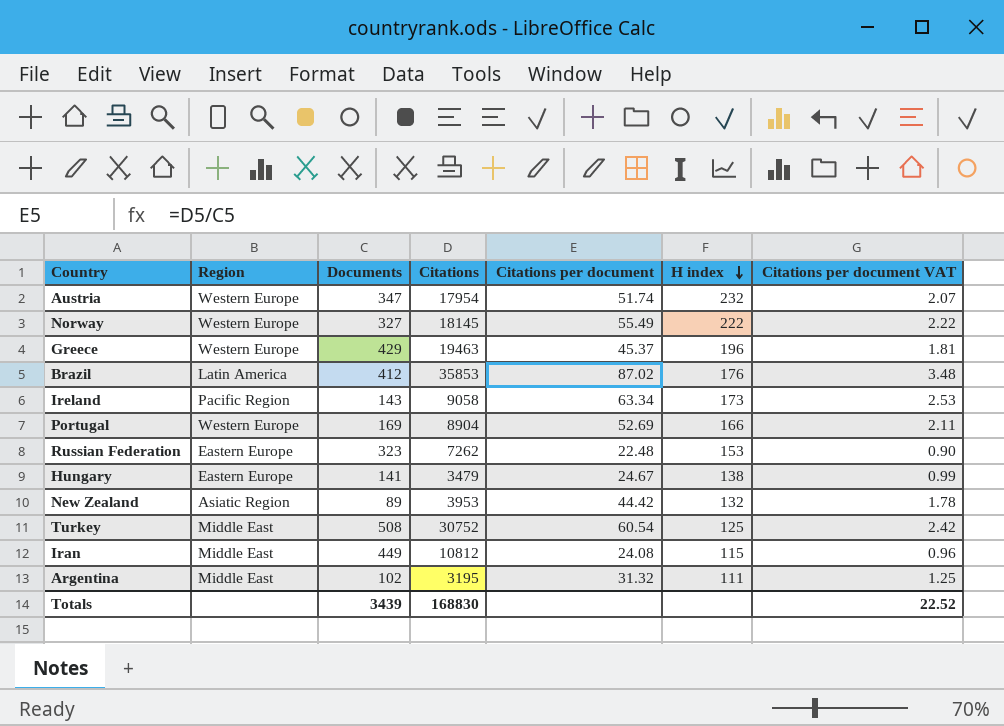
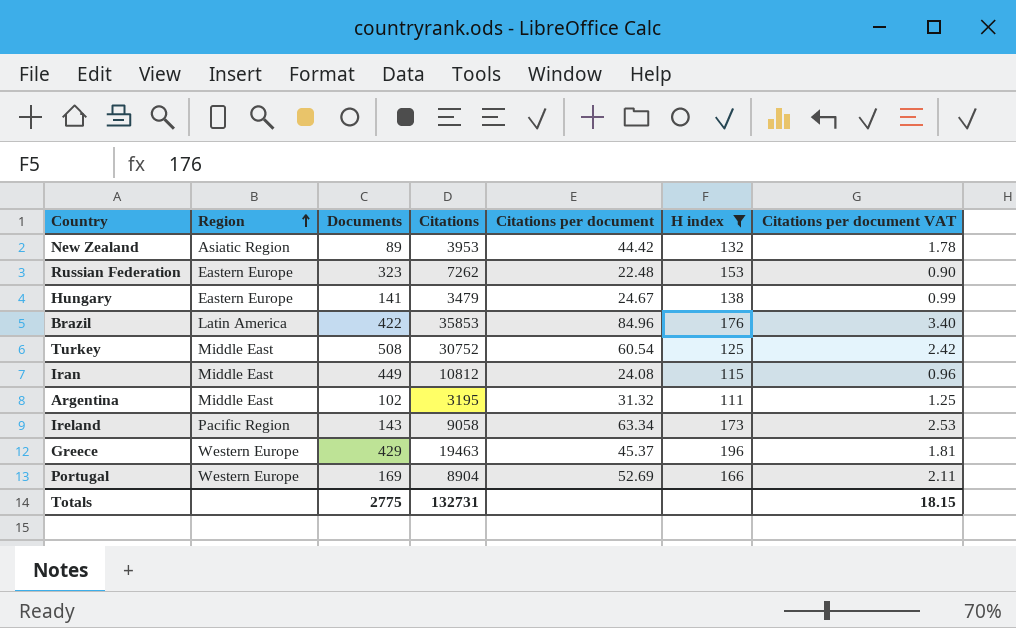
filter: none -> H index <= 196
row order: H index descending -> Region ascending
Brazil | Documents: 412 -> 422
Brazil | Citations per document: 87.02 -> 84.96
Brazil | Citations per document VAT: 3.48 -> 3.40
Totals | Documents: 3439 -> 2775
Totals | Citations: 168830 -> 132731
Totals | Citations per document VAT: 22.52 -> 18.15

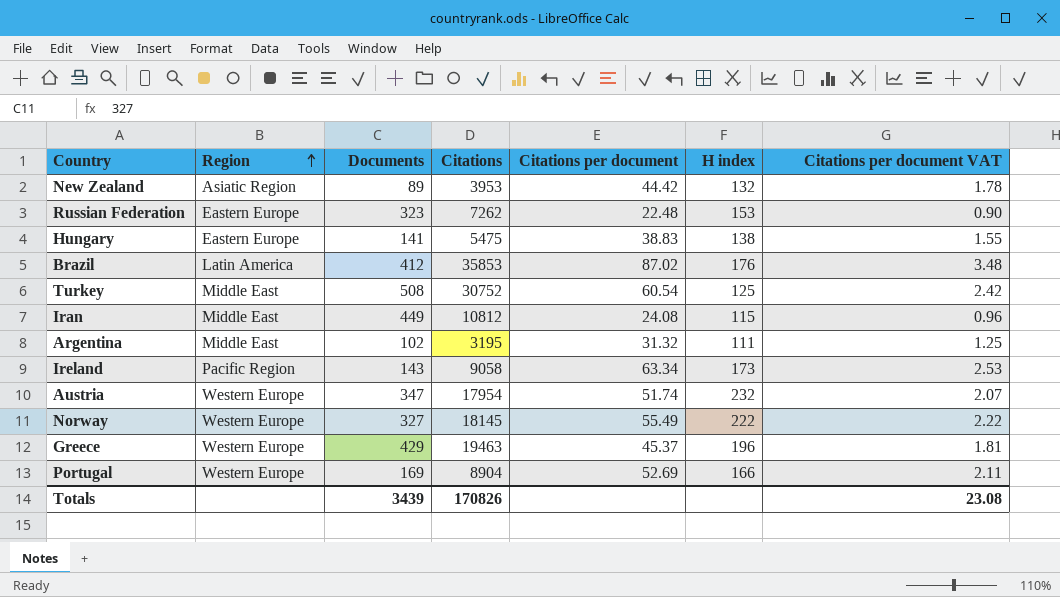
filter: H index <= 196 -> none
Hungary | Citations: 3479 -> 5475
Hungary | Citations per document: 24.67 -> 38.83
Hungary | Citations per document VAT: 0.99 -> 1.55
Brazil | Documents: 422 -> 412
Brazil | Citations per document: 84.96 -> 87.02
Brazil | Citations per document VAT: 3.40 -> 3.48
Totals | Documents: 2775 -> 3439
Totals | Citations: 132731 -> 170826
Totals | Citations per document VAT: 18.15 -> 23.08

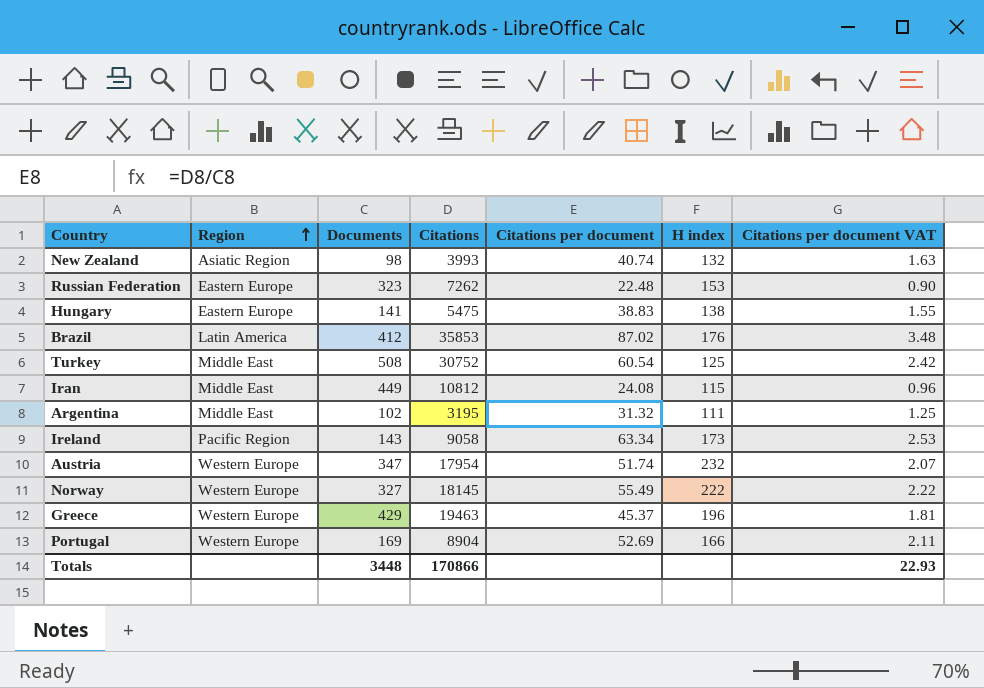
New Zealand | Documents: 89 -> 98
New Zealand | Citations: 3953 -> 3993
New Zealand | Citations per document: 44.42 -> 40.74
New Zealand | Citations per document VAT: 1.78 -> 1.63
Totals | Documents: 3439 -> 3448
Totals | Citations: 170826 -> 170866
Totals | Citations per document VAT: 23.08 -> 22.93

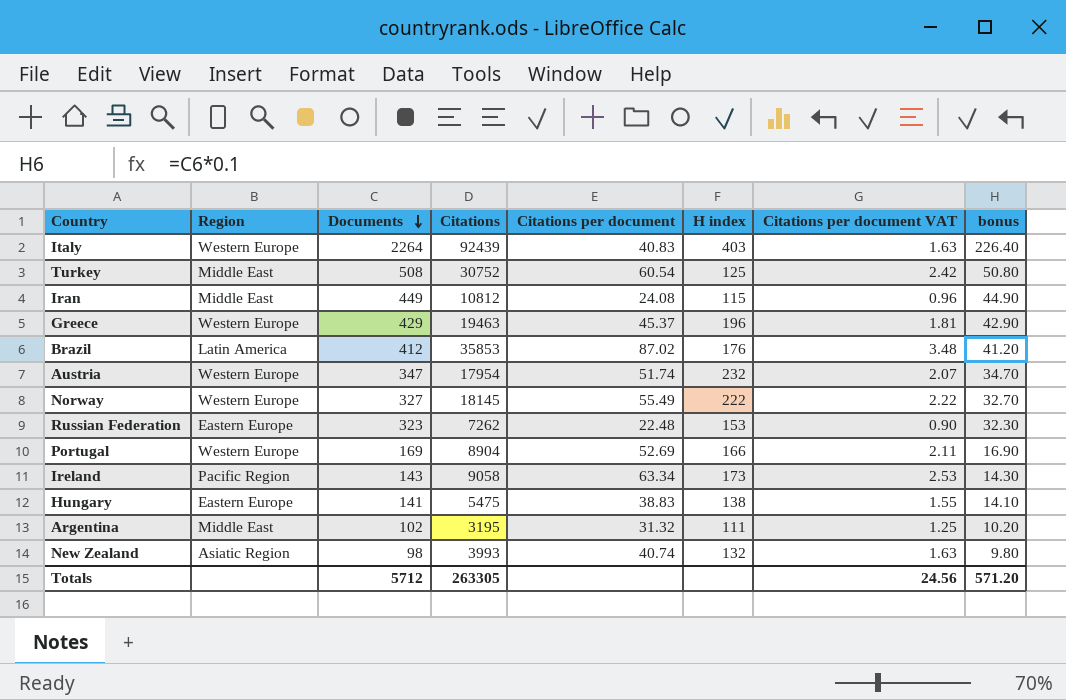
row order: Region ascending -> Documents descending
column bonus | formula: none -> [Documents] * 0.1
row Italy: none -> Western Europe | 2264 | 92439 | 40.83 | 403 | 1.63 | 226.40
Totals | Documents: 3448 -> 5712
Totals | Citations: 170866 -> 263305
Totals | Citations per document VAT: 22.93 -> 24.56

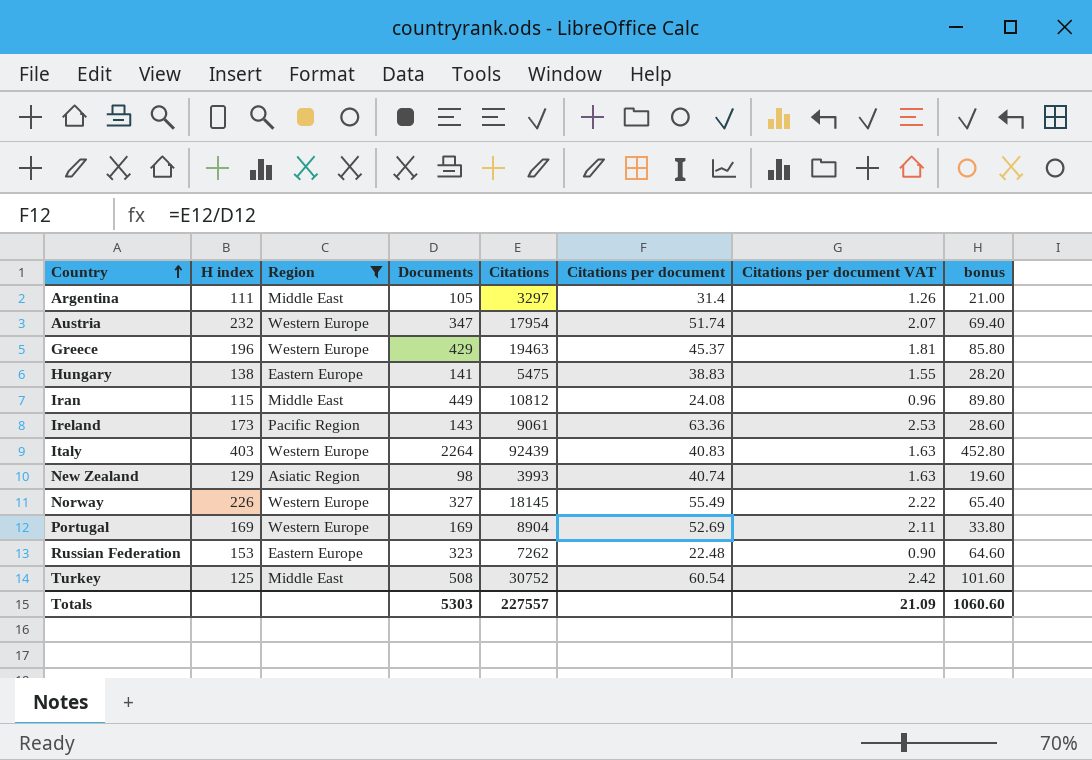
filter: none -> Region != Latin America
row order: Documents descending -> Country ascending
column H index | position: 6 -> 2
column bonus | formula: [Documents] * 0.1 -> [Documents] * 0.2
Argentina | Documents: 102 -> 105
Argentina | Citations: 3195 -> 3297
Argentina | Citations per document: 31.32 -> 31.4
Argentina | Citations per document VAT: 1.25 -> 1.26
Ireland | Citations: 9058 -> 9061
Ireland | Citations per document: 63.34 -> 63.36
New Zealand | H index: 132 -> 129
Norway | H index: 222 -> 226
Portugal | H index: 166 -> 169
Totals | Documents: 5712 -> 5303
Totals | Citations: 263305 -> 227557
Totals | Citations per document VAT: 24.56 -> 21.09
Totals | bonus: 571.20 -> 1060.60

